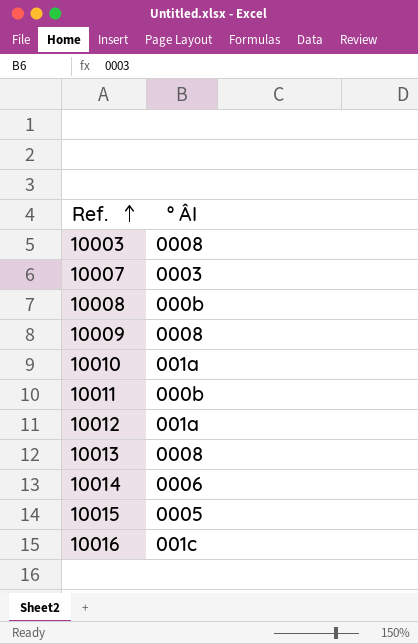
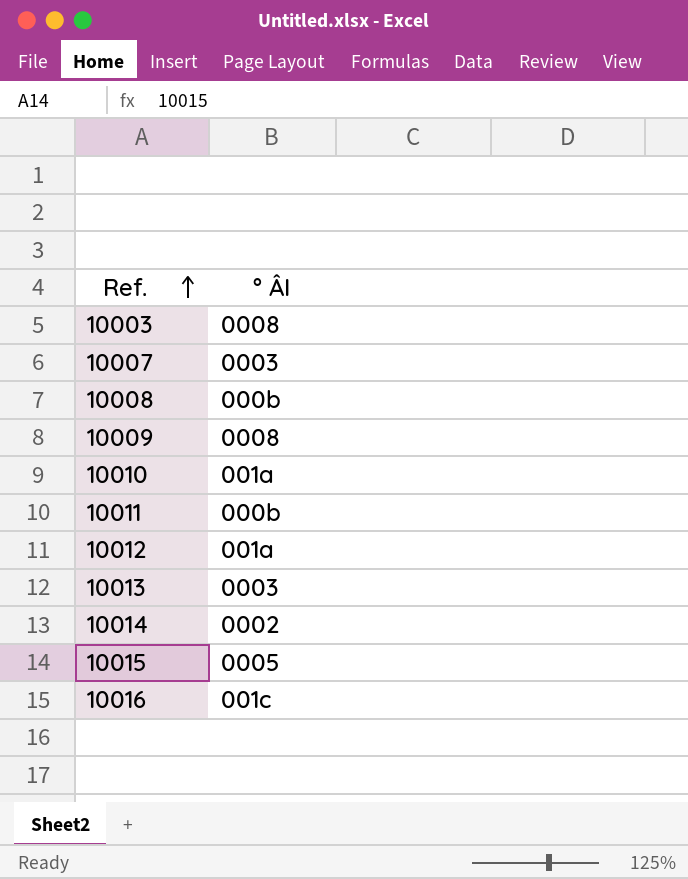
10013 | ° ÂI: 0008 -> 0003
10014 | ° ÂI: 0006 -> 0002

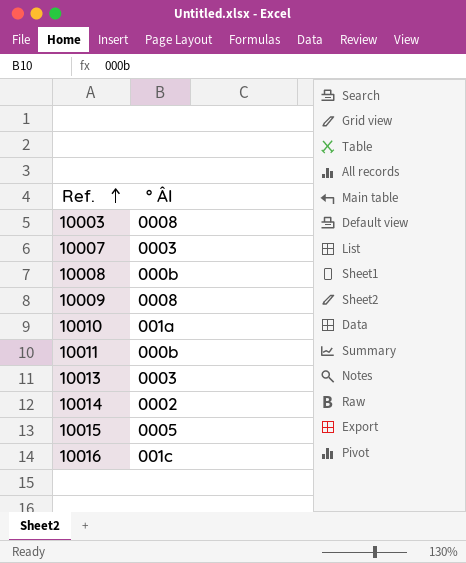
row 10012: 001a -> none

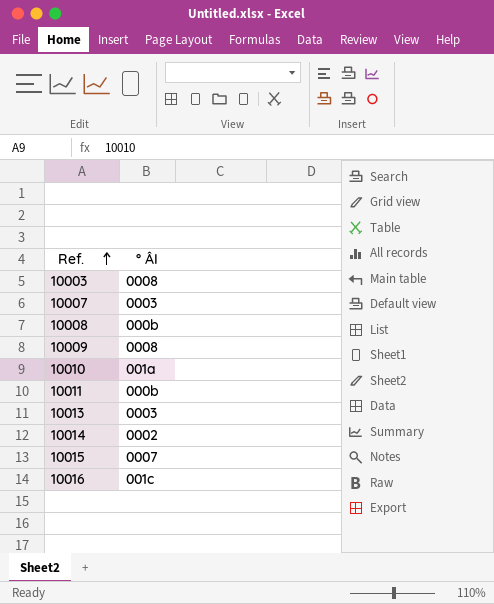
10015 | ° ÂI: 0005 -> 0007

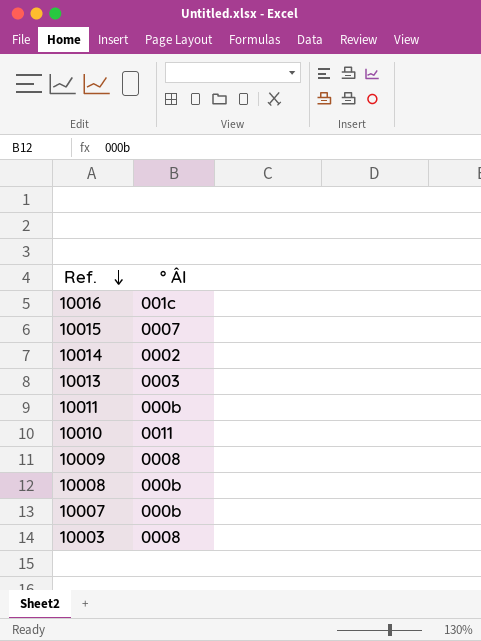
row order: Ref. ascending -> Ref. descending
10010 | ° ÂI: 001a -> 0011
10007 | ° ÂI: 0003 -> 000b

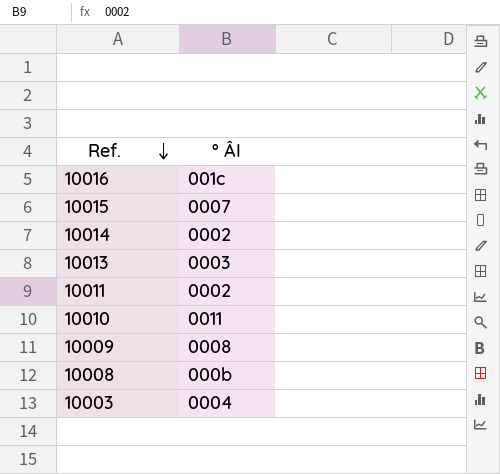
row 10007: 000b -> none
10011 | ° ÂI: 000b -> 0002
10003 | ° ÂI: 0008 -> 0004

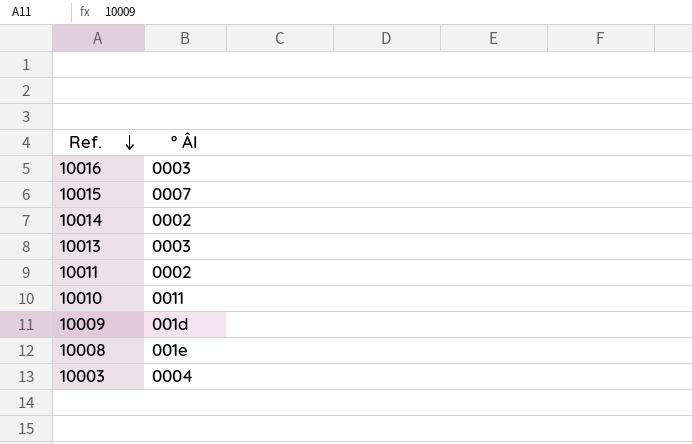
10016 | ° ÂI: 001c -> 0003
10009 | ° ÂI: 0008 -> 001d
10008 | ° ÂI: 000b -> 001e

